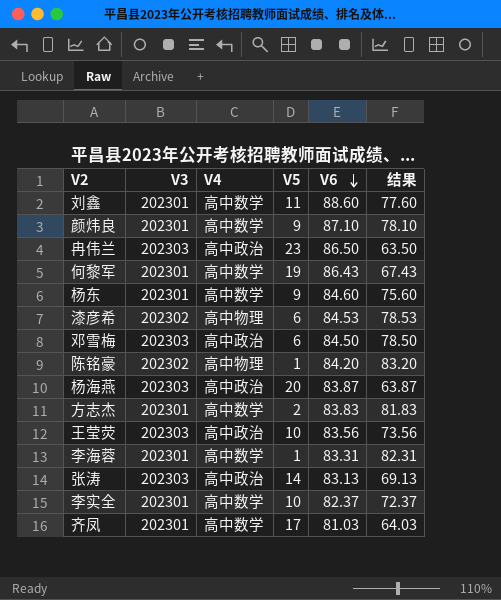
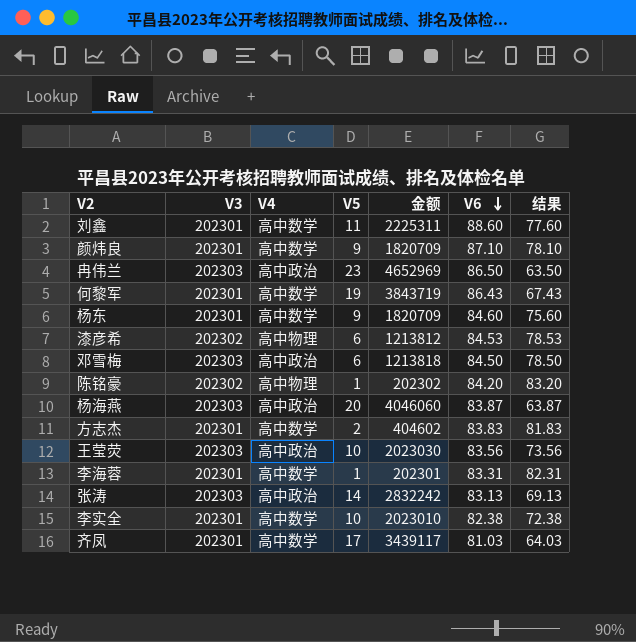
column 金额 | formula: none -> [V3] * [V5]
李实全 | V6: 82.37 -> 82.38
李实全 | 结果: 72.37 -> 72.38

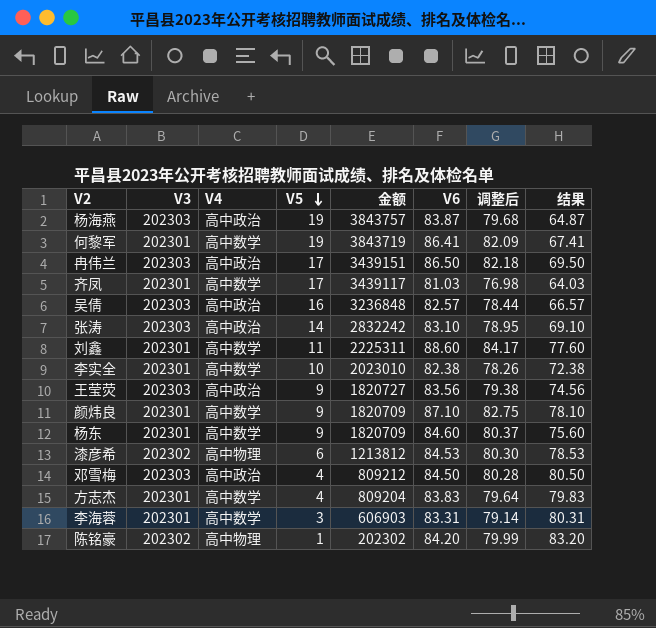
row order: V6 descending -> V5 descending
column 调整后 | formula: none -> [V6] * 0.95
杨海燕 | V5: 20 -> 19
杨海燕 | 金额: 4046060 -> 3843757
杨海燕 | 结果: 63.87 -> 64.87
何黎军 | V6: 86.43 -> 86.41
何黎军 | 结果: 67.43 -> 67.41
冉伟兰 | V5: 23 -> 17
冉伟兰 | 金额: 4652969 -> 3439151
冉伟兰 | 结果: 63.50 -> 69.50
row 吴倩: none -> 202303 | 高中政治 | 16 | 3236848 | 82.57 | 78.44 | 66.57
张涛 | V6: 83.13 -> 83.10
张涛 | 结果: 69.13 -> 69.10
王莹荧 | V5: 10 -> 9
王莹荧 | 金额: 2023030 -> 1820727
王莹荧 | 结果: 73.56 -> 74.56
邓雪梅 | V5: 6 -> 4
邓雪梅 | 金额: 1213818 -> 809212
邓雪梅 | 结果: 78.50 -> 80.50
方志杰 | V5: 2 -> 4
方志杰 | 金额: 404602 -> 809204
方志杰 | 结果: 81.83 -> 79.83
李海蓉 | V5: 1 -> 3
李海蓉 | 金额: 202301 -> 606903
李海蓉 | 结果: 82.31 -> 80.31

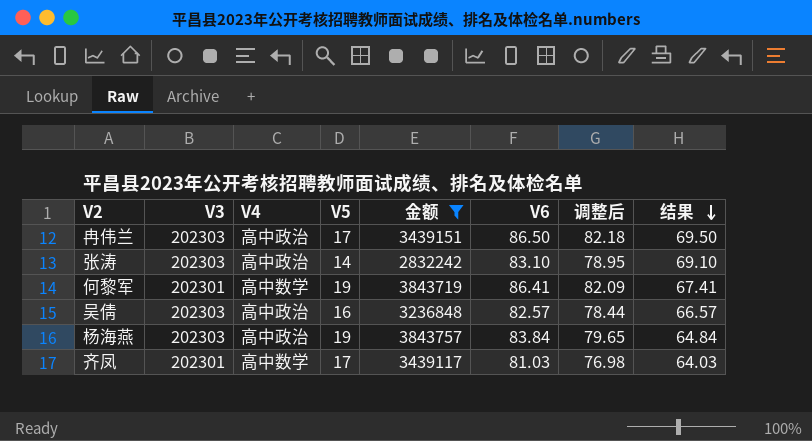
filter: none -> 金额 >= 2832242
row order: V5 descending -> 结果 descending
杨海燕 | V6: 83.87 -> 83.84
杨海燕 | 调整后: 79.68 -> 79.65
杨海燕 | 结果: 64.87 -> 64.84

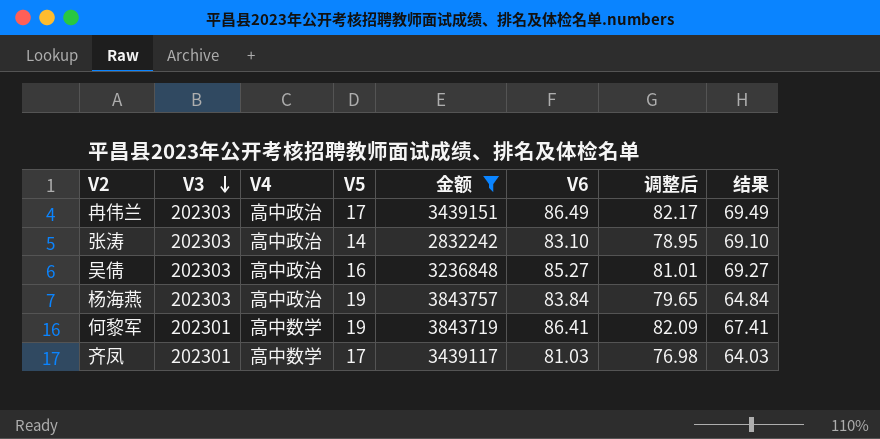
row order: 结果 descending -> V3 descending
冉伟兰 | V6: 86.50 -> 86.49
冉伟兰 | 调整后: 82.18 -> 82.17
冉伟兰 | 结果: 69.50 -> 69.49
吴倩 | V6: 82.57 -> 85.27
吴倩 | 调整后: 78.44 -> 81.01
吴倩 | 结果: 66.57 -> 69.27

